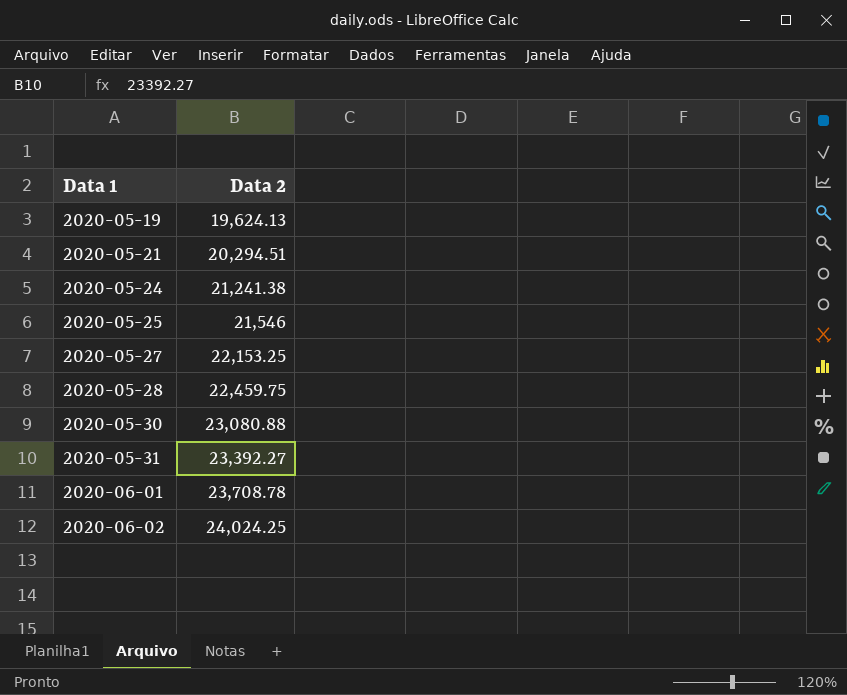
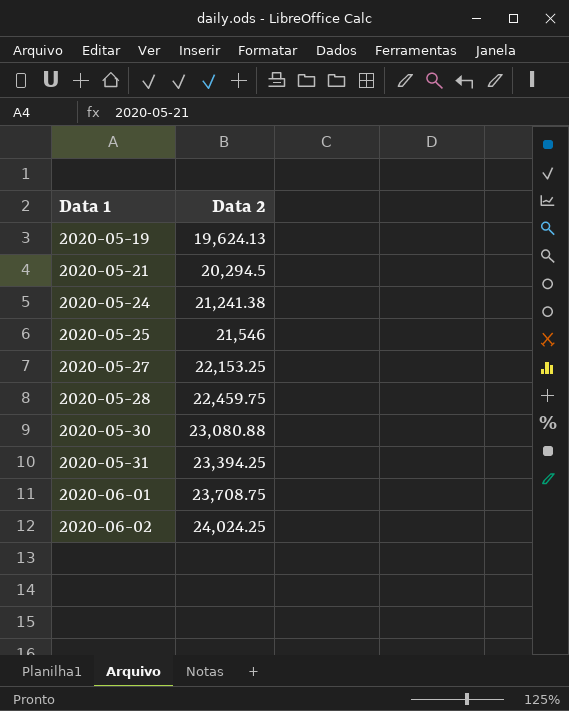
2020-05-21 | Data 2: 20,294.51 -> 20,294.5
2020-05-31 | Data 2: 23,392.27 -> 23,394.25
2020-06-01 | Data 2: 23,708.78 -> 23,708.75

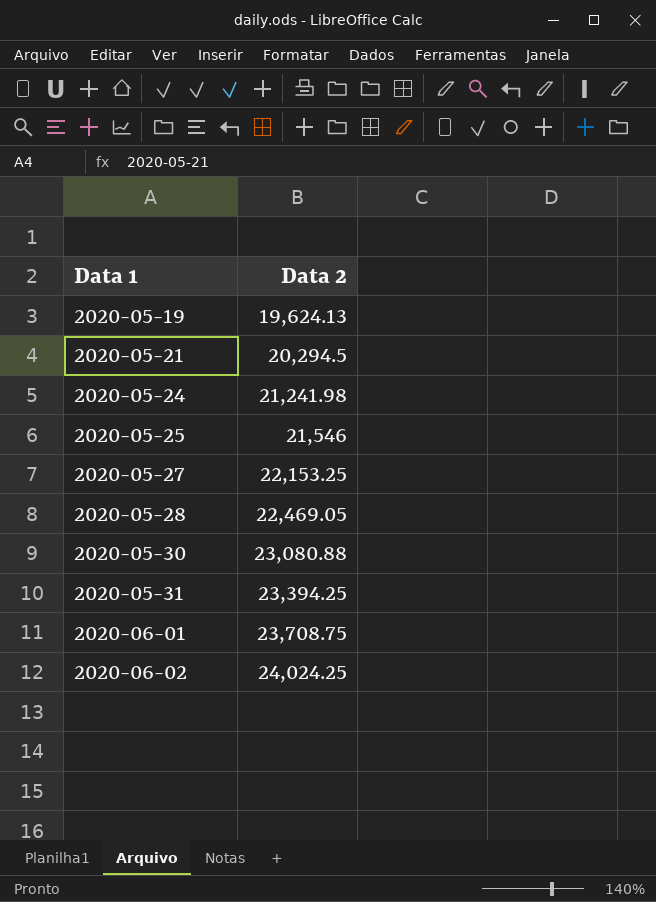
2020-05-24 | Data 2: 21,241.38 -> 21,241.98
2020-05-28 | Data 2: 22,459.75 -> 22,469.05

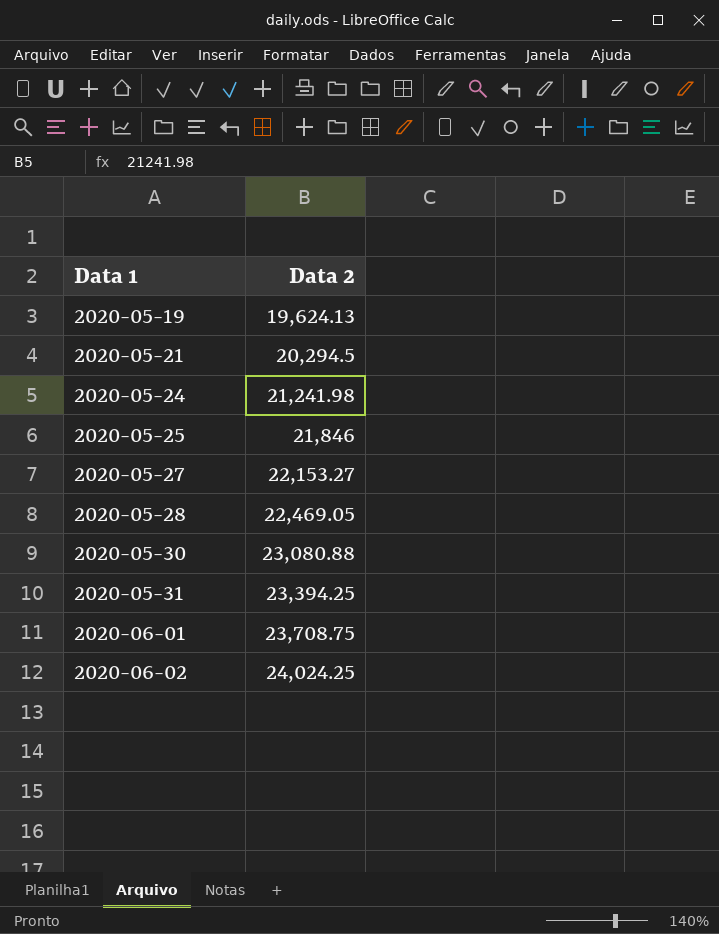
2020-05-25 | Data 2: 21,546 -> 21,846
2020-05-27 | Data 2: 22,153.25 -> 22,153.27

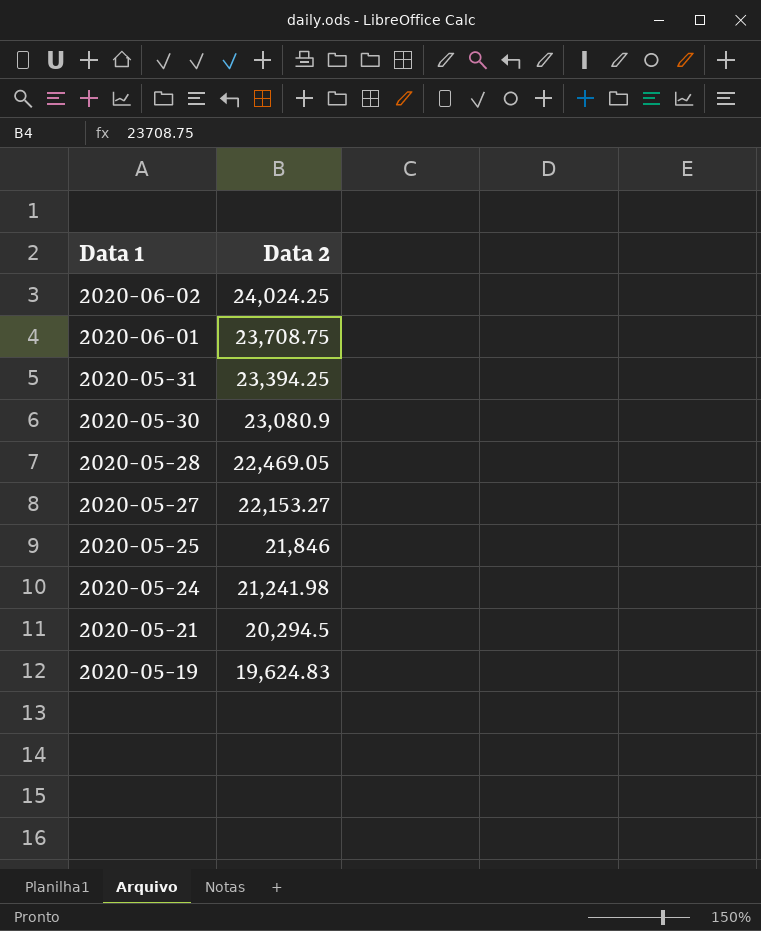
row order: Data 1 ascending -> Data 1 descending
2020-05-30 | Data 2: 23,080.88 -> 23,080.9
2020-05-19 | Data 2: 19,624.13 -> 19,624.83

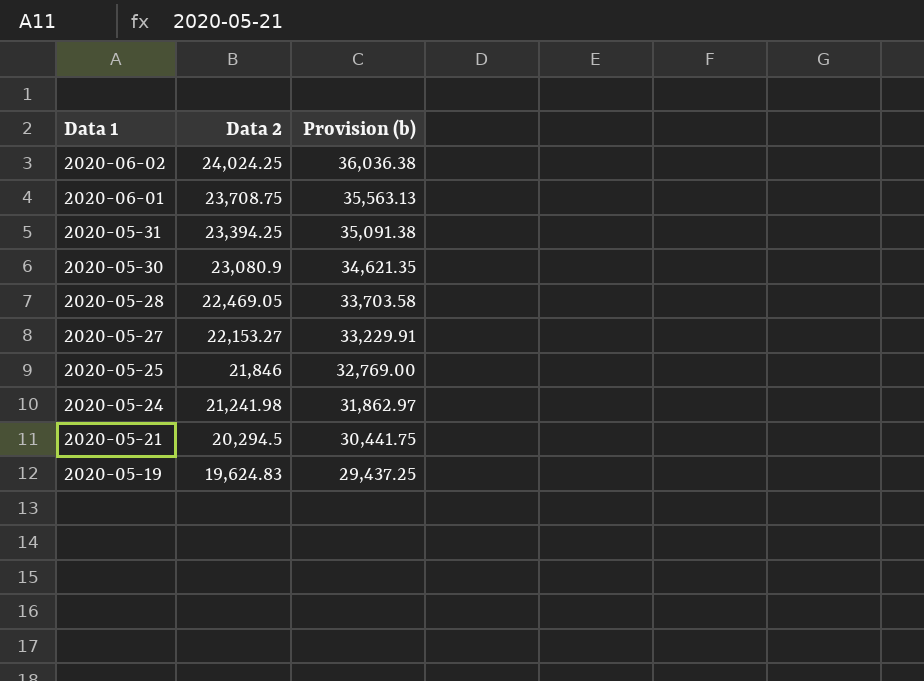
column Provision (b) | formula: none -> [Data 2] * 1.5

